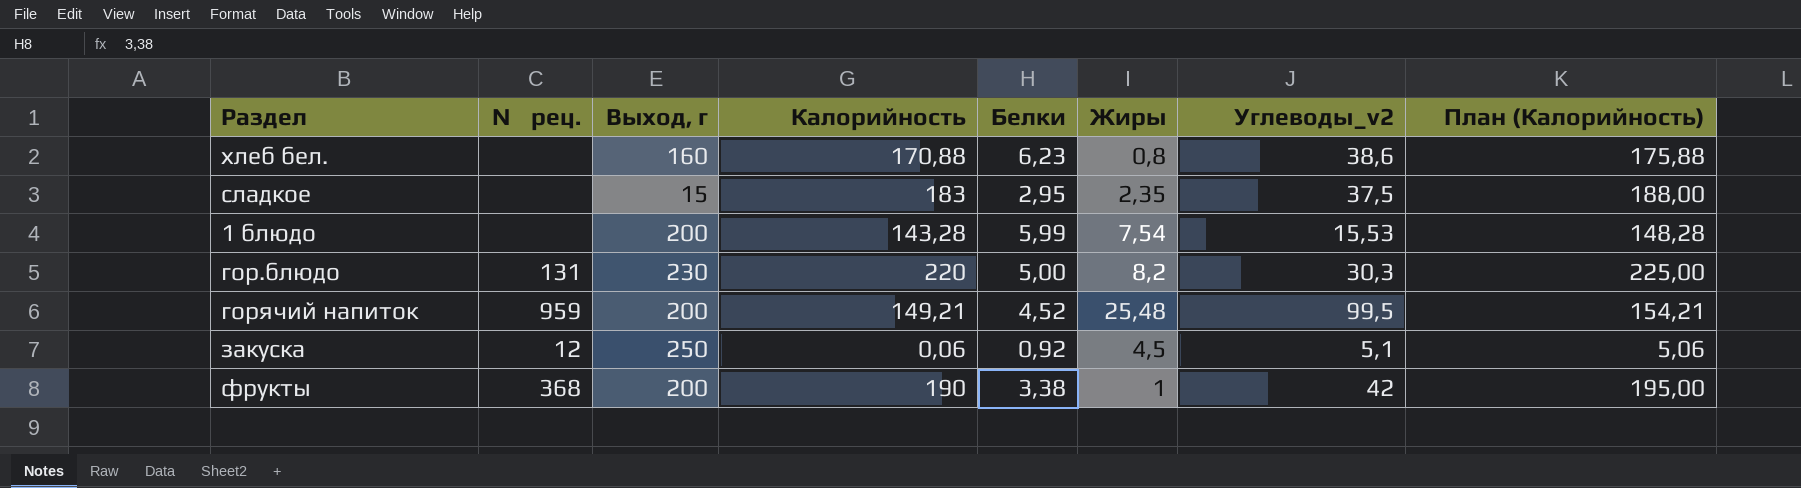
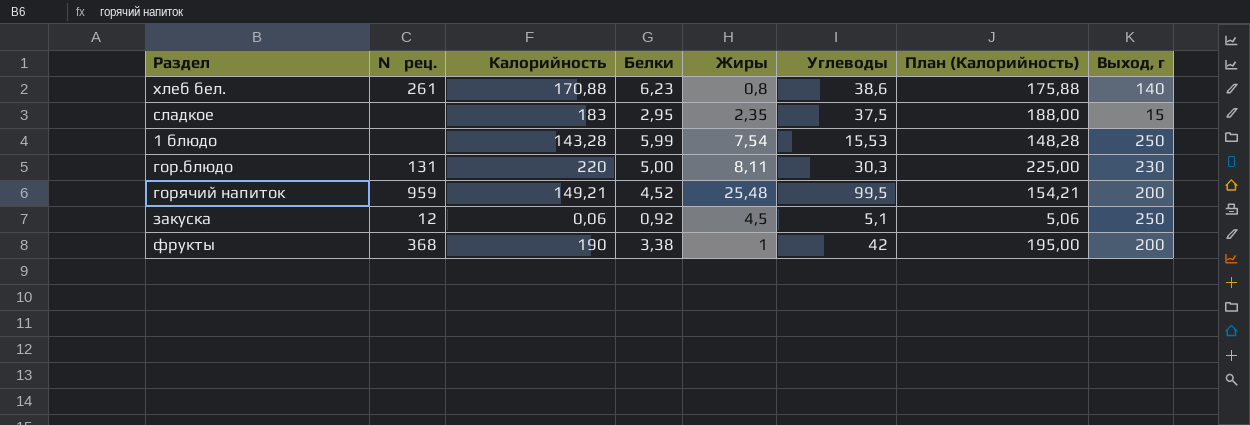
column name: Углеводы_v2 -> Углеводы
column Выход, г | position: 3 -> 8
хлеб бел. | № рец.: none -> 261
хлеб бел. | Выход, г: 160 -> 140
1 блюдо | Выход, г: 200 -> 250
гор.блюдо | Жиры: 8,2 -> 8,11

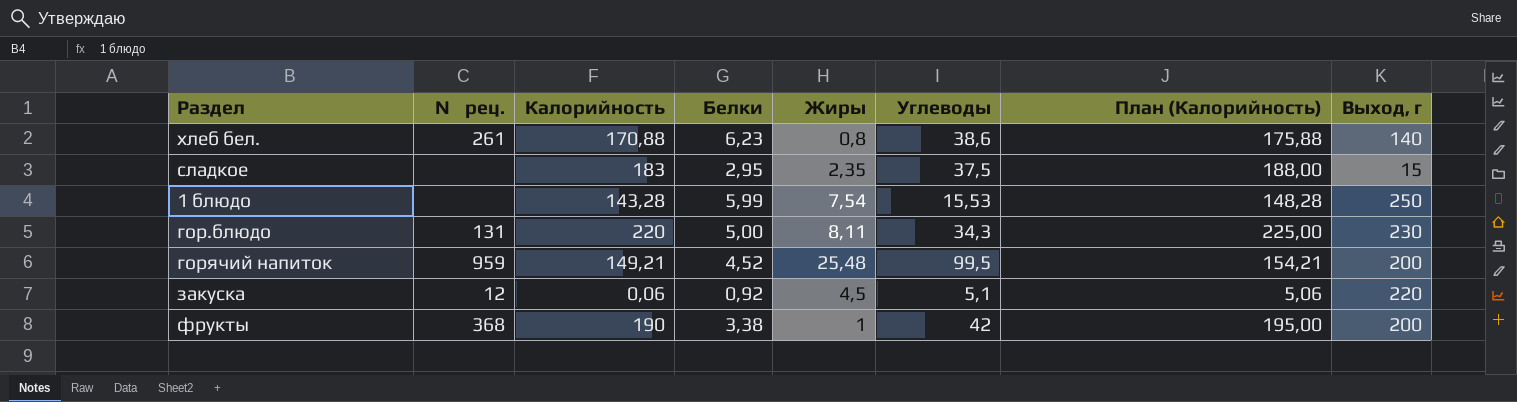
гор.блюдо | Углеводы: 30,3 -> 34,3
закуска | Выход, г: 250 -> 220

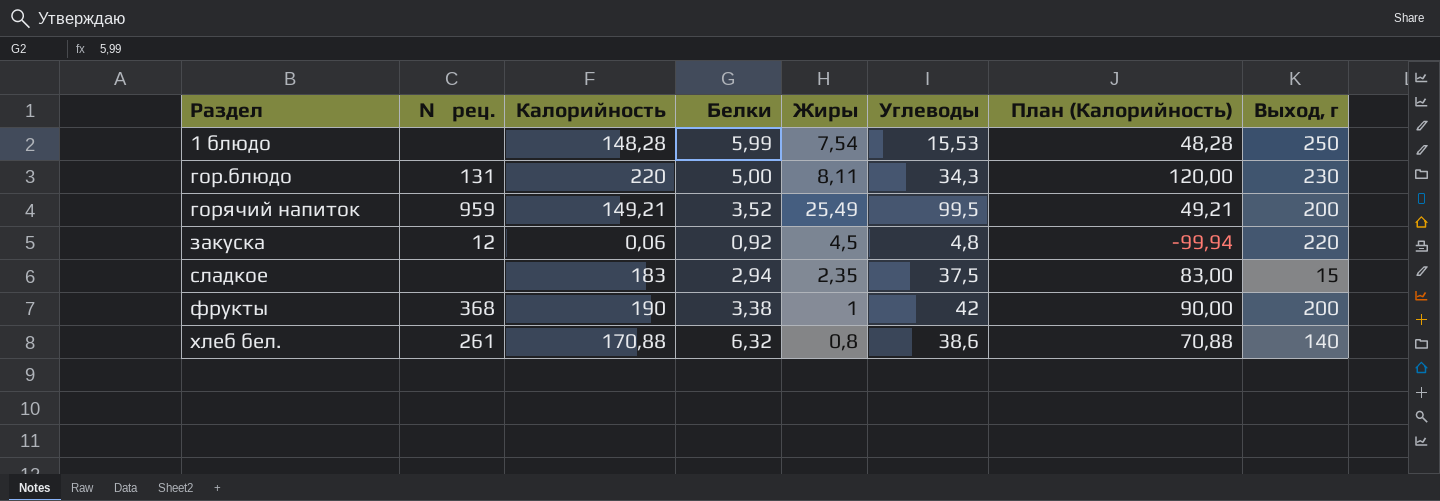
row order: none -> Раздел ascending
column План (Калорийность) | formula: [Калорийность] + 5 -> [Калорийность] - 100
1 блюдо | Калорийность: 143,28 -> 148,28
горячий напиток | Белки: 4,52 -> 3,52
горячий напиток | Жиры: 25,48 -> 25,49
закуска | Углеводы: 5,1 -> 4,8
сладкое | Белки: 2,95 -> 2,94
хлеб бел. | Белки: 6,23 -> 6,32

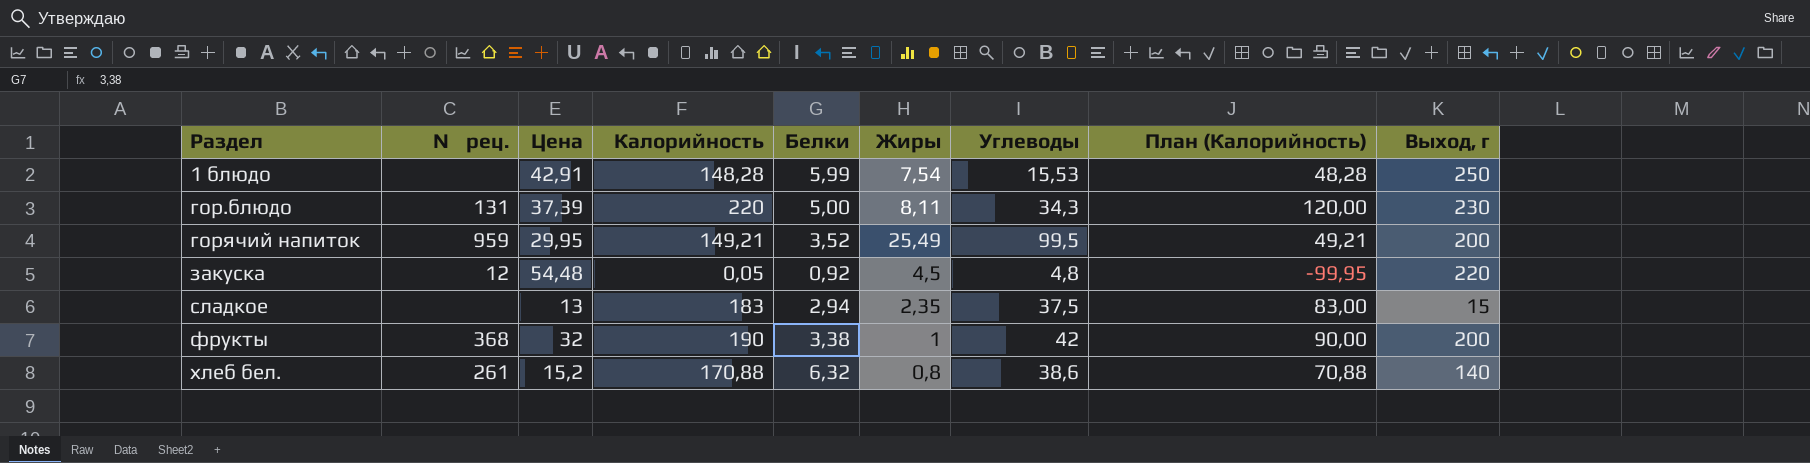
column Цена | position: none -> 3
закуска | Калорийность: 0,06 -> 0,05
закуска | План (Калорийность): -99,94 -> -99,95

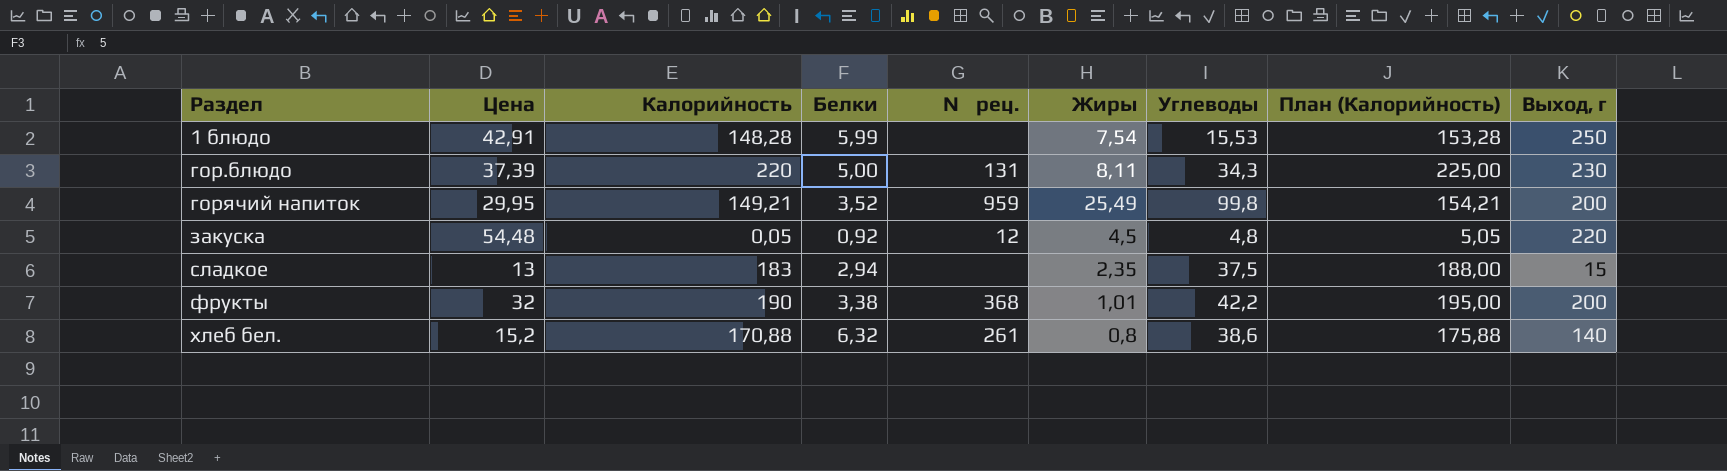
column № рец. | position: 2 -> 5
column План (Калорийность) | formula: [Калорийность] - 100 -> [Калорийность] + 5
горячий напиток | Углеводы: 99,5 -> 99,8
фрукты | Жиры: 1 -> 1,01
фрукты | Углеводы: 42 -> 42,2

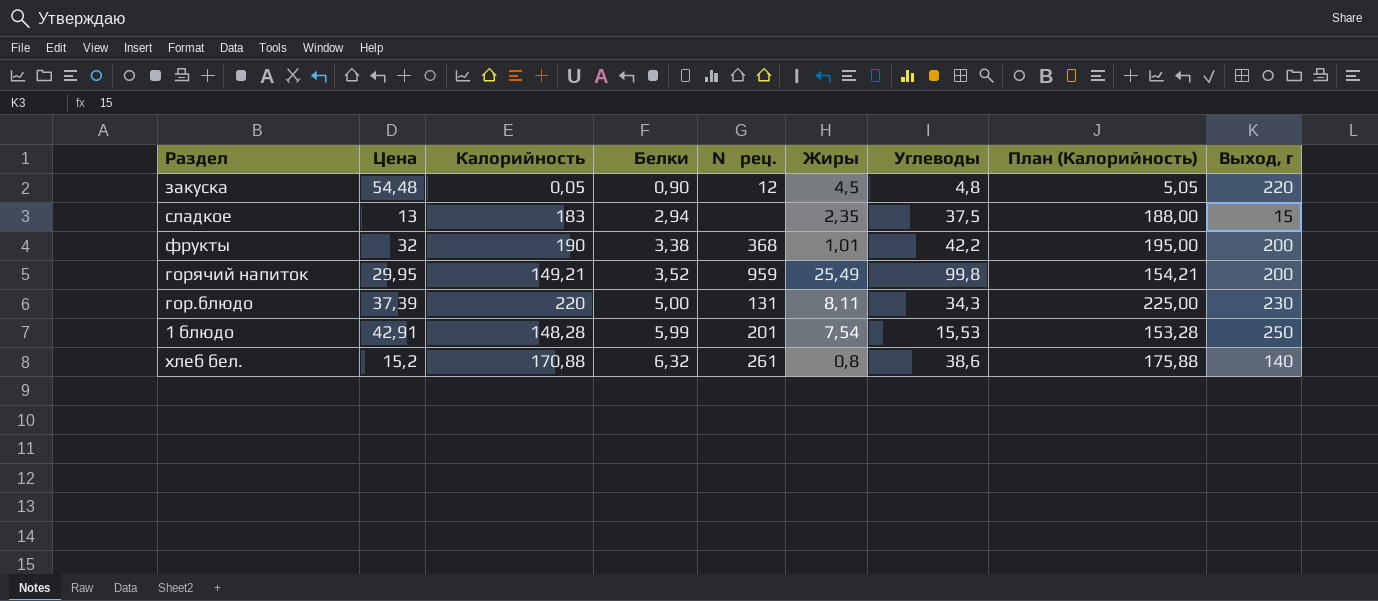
row order: Раздел ascending -> Белки ascending
закуска | Белки: 0,92 -> 0,90
1 блюдо | № рец.: none -> 201

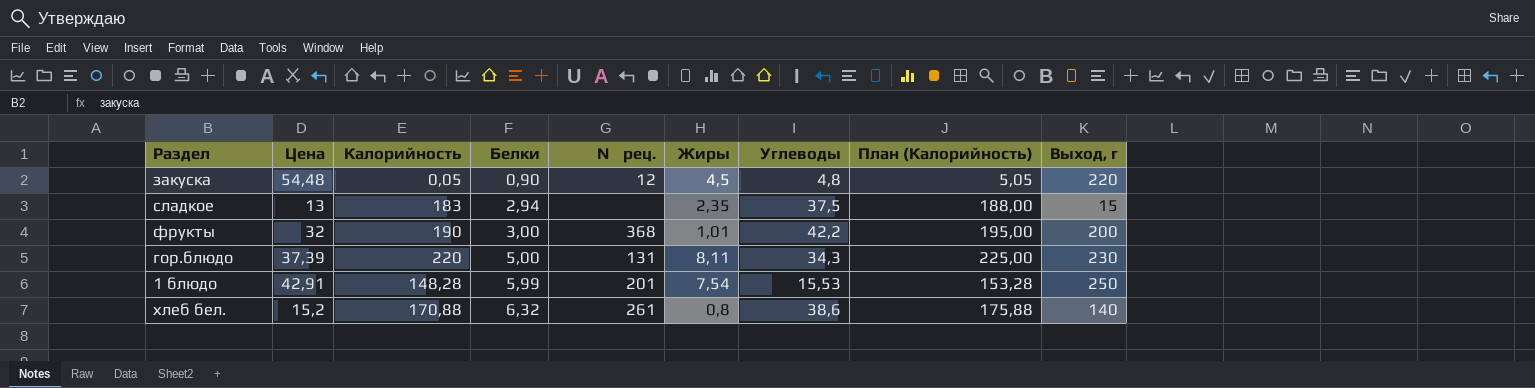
row горячий напиток: 29,95 | 149,21 | 3,52 | 959 | 25,49 | 99,8 | 154,21 | 200 -> none
фрукты | Белки: 3,38 -> 3,00

